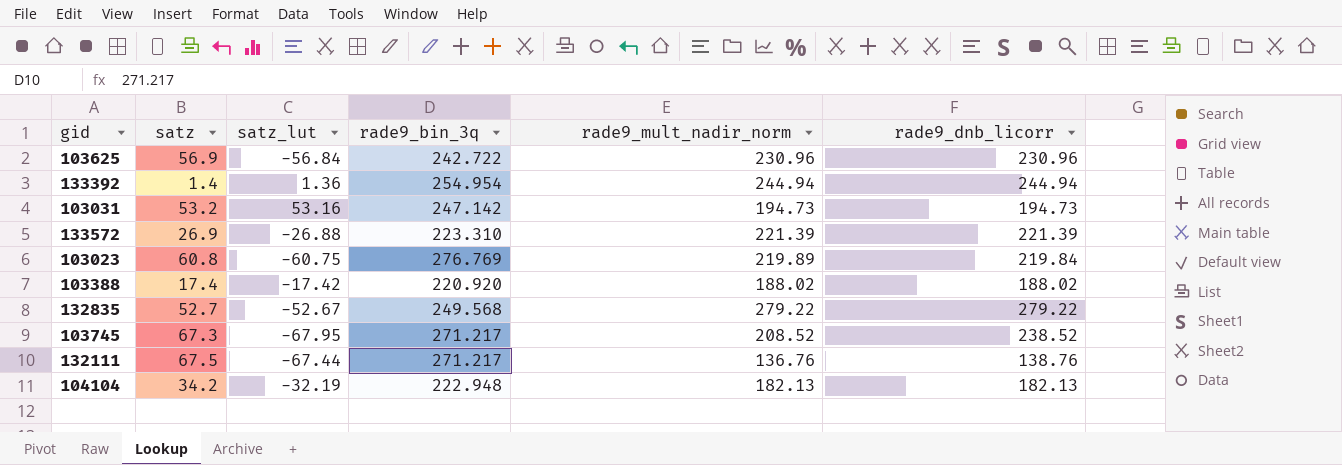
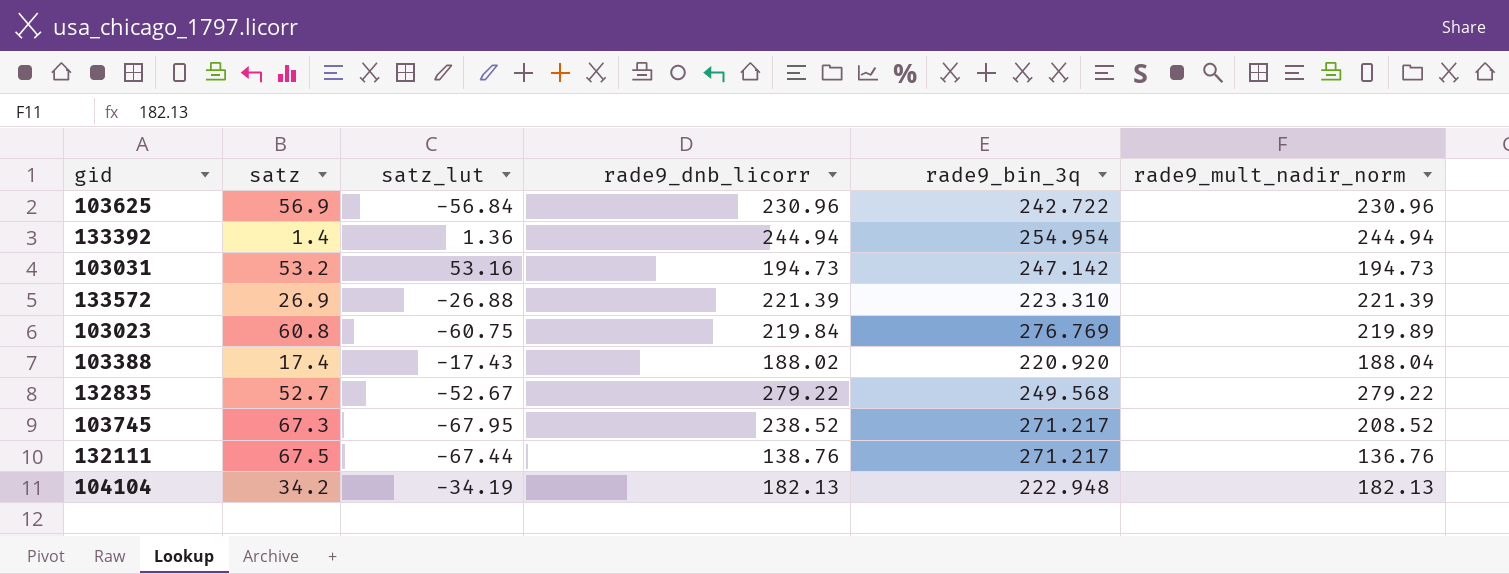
column rade9_dnb_licorr | position: 6 -> 4
103388 | satz_lut: -17.42 -> -17.43
103388 | rade9_mult_nadir_norm: 188.02 -> 188.04
104104 | satz_lut: -32.19 -> -34.19

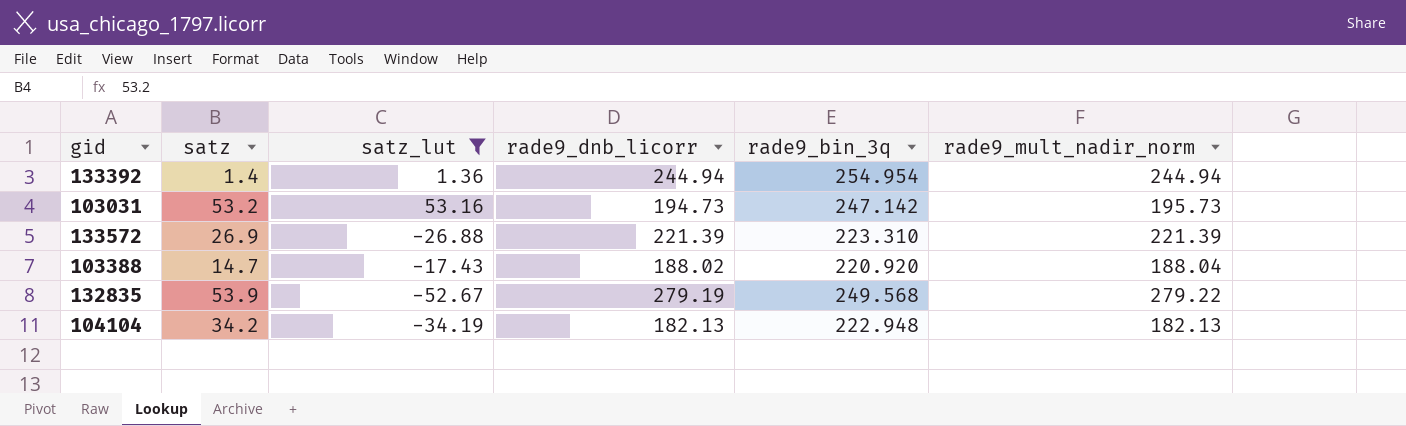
filter: none -> satz_lut >= -52.67
103031 | rade9_mult_nadir_norm: 194.73 -> 195.73
103388 | satz: 17.4 -> 14.7
132835 | satz: 52.7 -> 53.9
132835 | rade9_dnb_licorr: 279.22 -> 279.19

